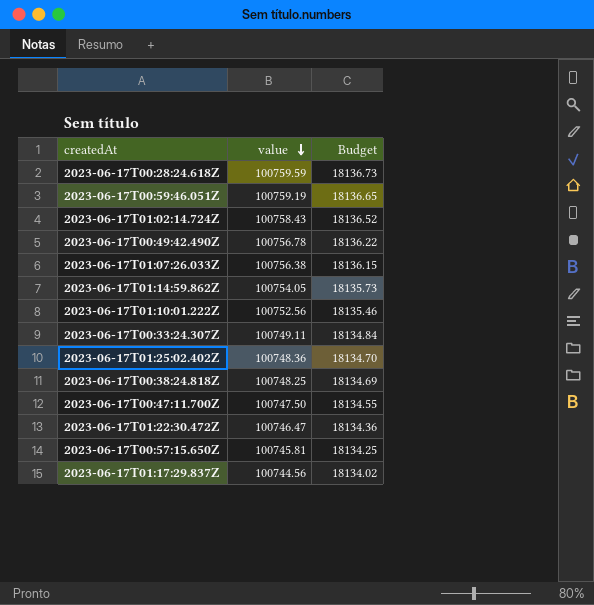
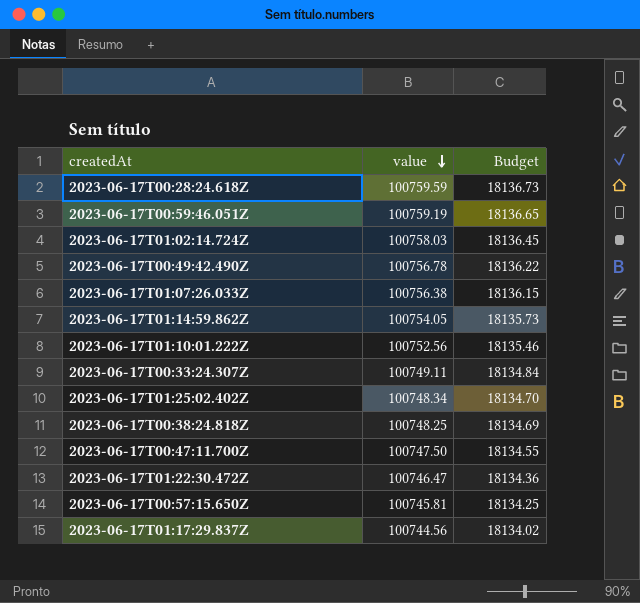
2023-06-17T01:02:14.724Z | value: 100758.43 -> 100758.03
2023-06-17T01:02:14.724Z | Budget: 18136.52 -> 18136.45
2023-06-17T01:25:02.402Z | value: 100748.36 -> 100748.34

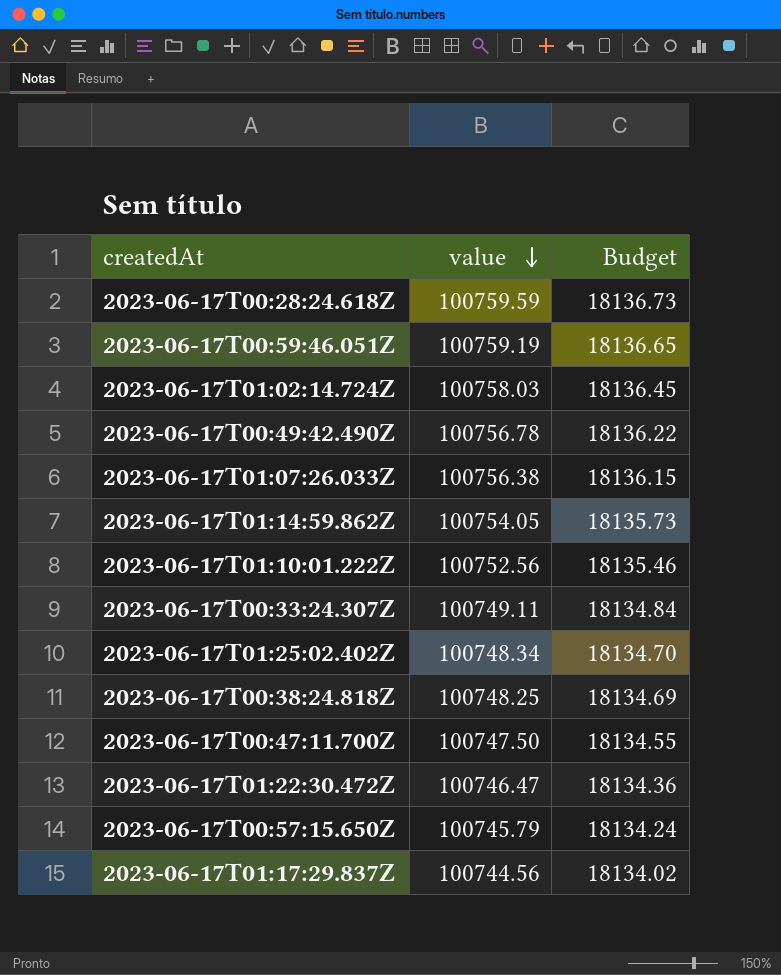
2023-06-17T00:57:15.650Z | value: 100745.81 -> 100745.79
2023-06-17T00:57:15.650Z | Budget: 18134.25 -> 18134.24

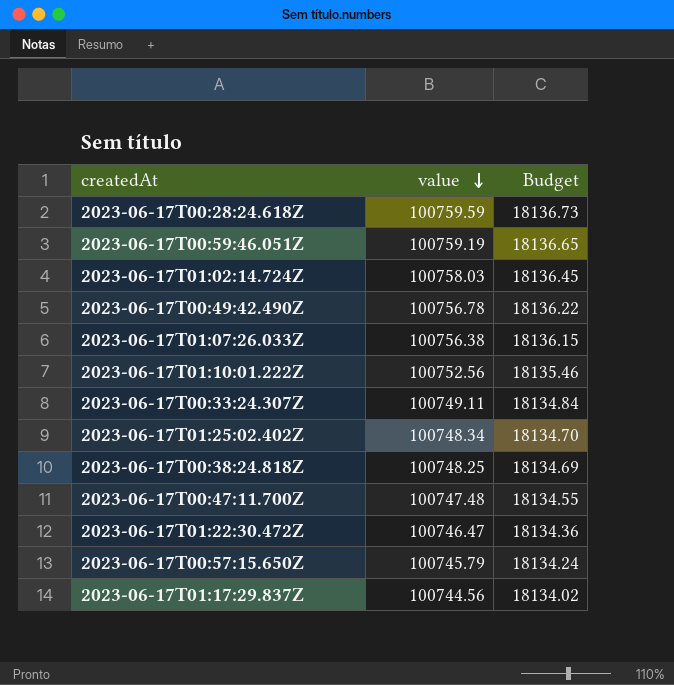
row 2023-06-17T01:14:59.862Z: 100754.05 | 18135.73 -> none
2023-06-17T00:47:11.700Z | value: 100747.50 -> 100747.48

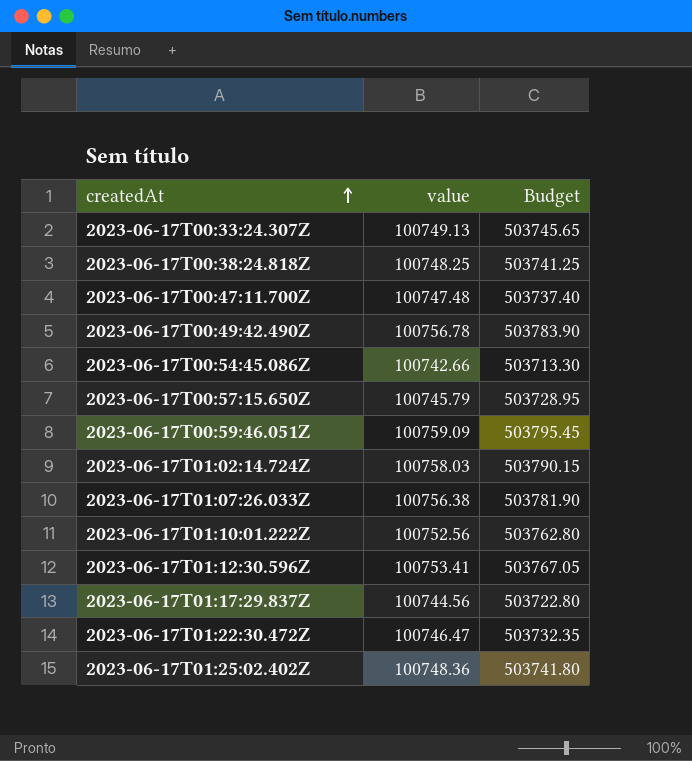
row order: value descending -> createdAt ascending
column Budget | formula: [value] * 0.18 -> [value] * 5
row 2023-06-17T00:28:24.618Z: 100759.59 | 18136.73 -> none
2023-06-17T00:33:24.307Z | value: 100749.11 -> 100749.13
row 2023-06-17T00:54:45.086Z: none -> 100742.66 | 503713.30
2023-06-17T00:59:46.051Z | value: 100759.19 -> 100759.09
row 2023-06-17T01:12:30.596Z: none -> 100753.41 | 503767.05
2023-06-17T01:25:02.402Z | value: 100748.34 -> 100748.36

